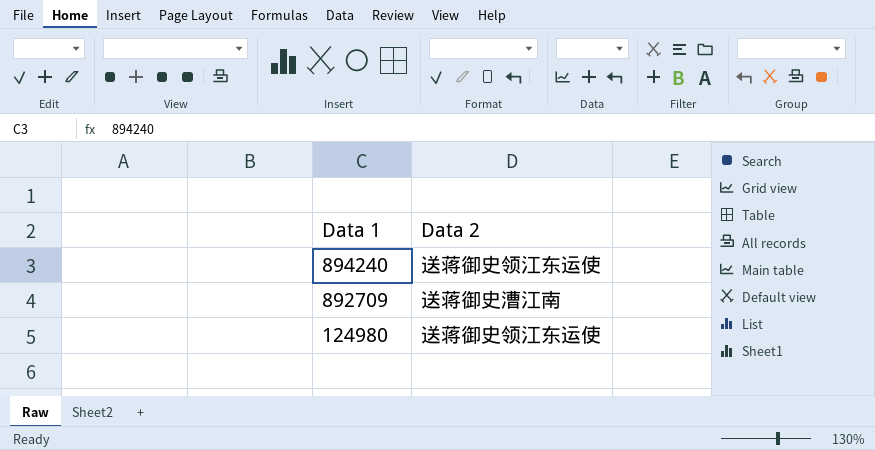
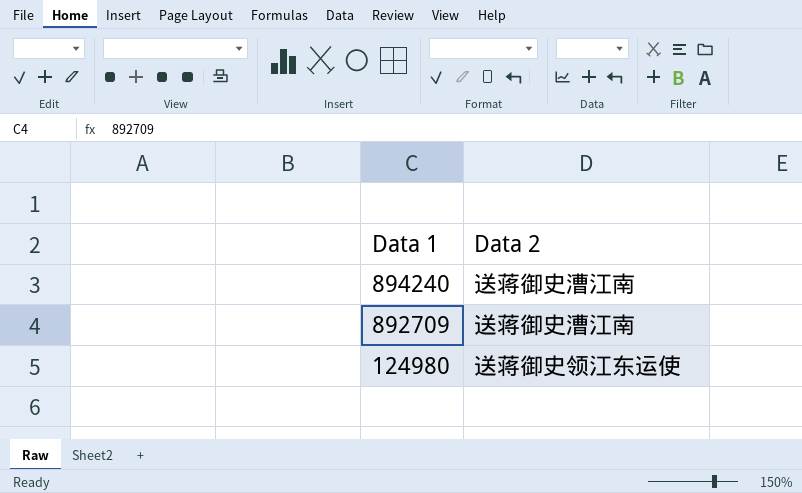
894240 | Data 2: 送蒋御史领江东运使 -> 送蒋御史漕江南

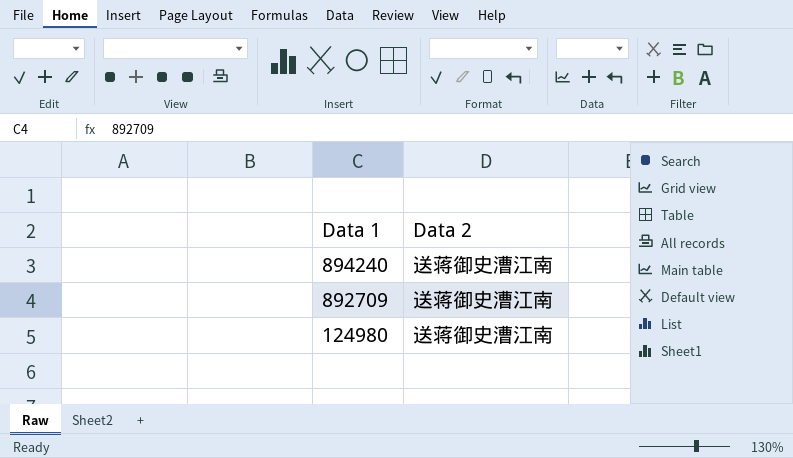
124980 | Data 2: 送蒋御史领江东运使 -> 送蒋御史漕江南

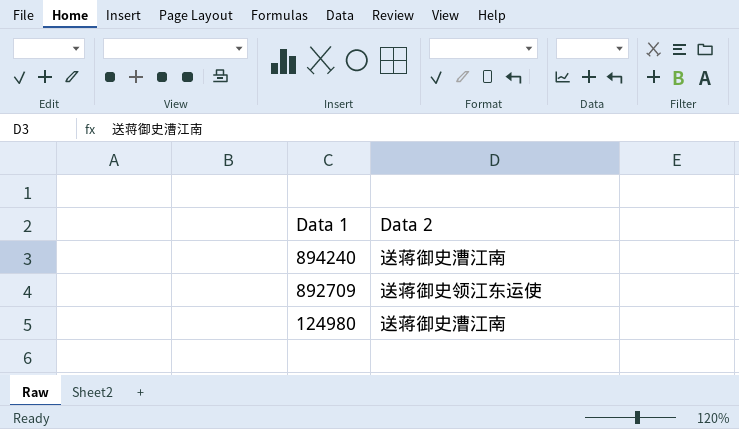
892709 | Data 2: 送蒋御史漕江南 -> 送蒋御史领江东运使

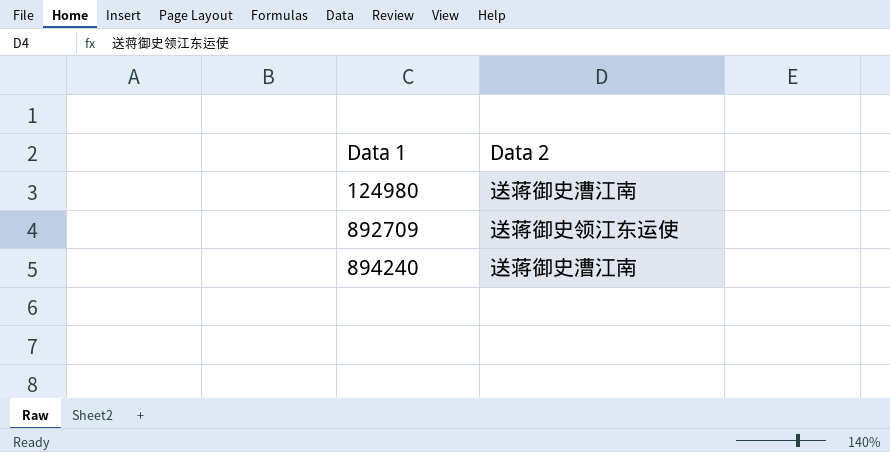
row order: Data 1 descending -> Data 1 ascending

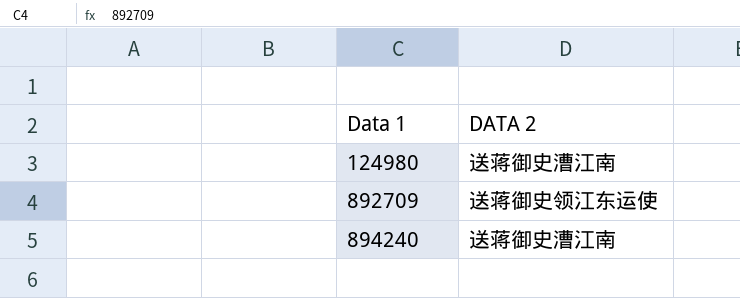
column name: Data 2 -> DATA 2

